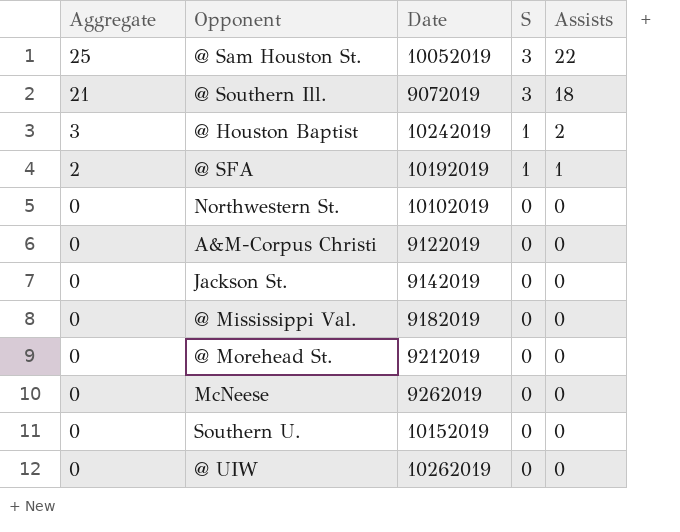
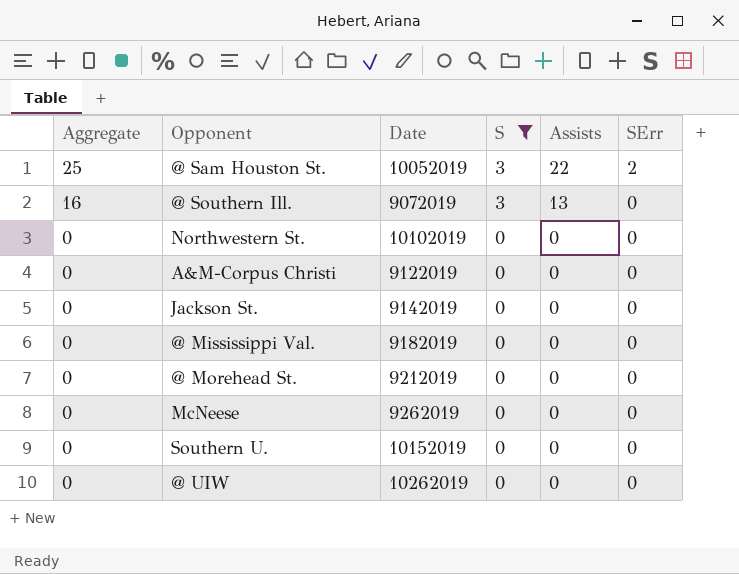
filter: none -> S != 1
column SErr | position: none -> 6
@ Southern Ill. | Aggregate: 21 -> 16
@ Southern Ill. | Assists: 18 -> 13

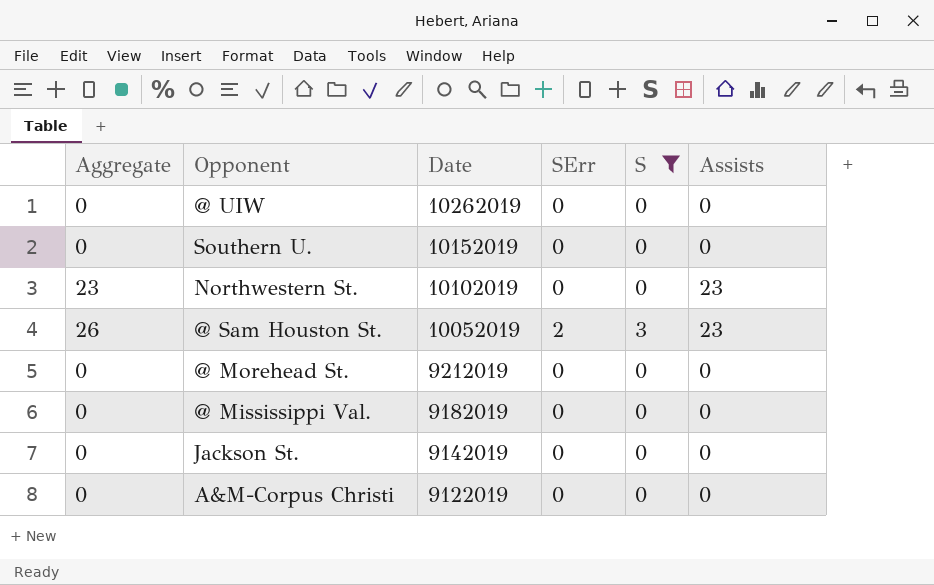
row order: Aggregate descending -> Date descending
column SErr | position: 6 -> 4
row @ Southern Ill.: 16 | 9072019 | 3 | 13 | 0 -> none
row McNeese: 0 | 9262019 | 0 | 0 | 0 -> none
Northwestern St. | Aggregate: 0 -> 23
Northwestern St. | Assists: 0 -> 23
@ Sam Houston St. | Aggregate: 25 -> 26
@ Sam Houston St. | Assists: 22 -> 23

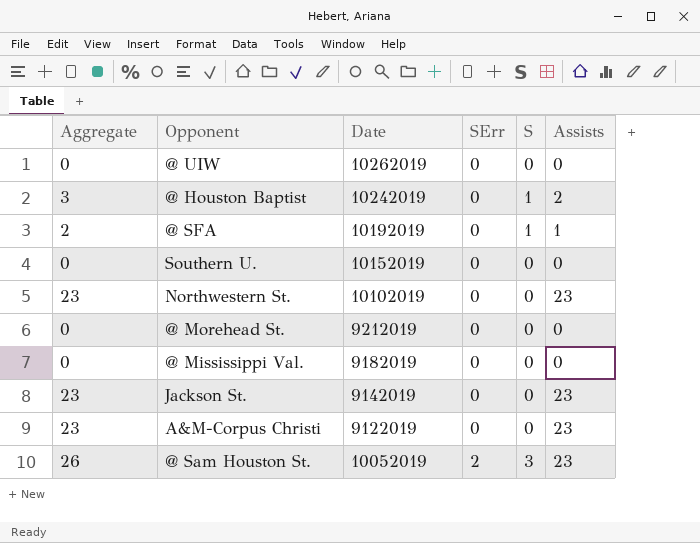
filter: S != 1 -> none
row order: Date descending -> SErr ascending
Jackson St. | Aggregate: 0 -> 23
Jackson St. | Assists: 0 -> 23
A&M-Corpus Christi | Aggregate: 0 -> 23
A&M-Corpus Christi | Assists: 0 -> 23

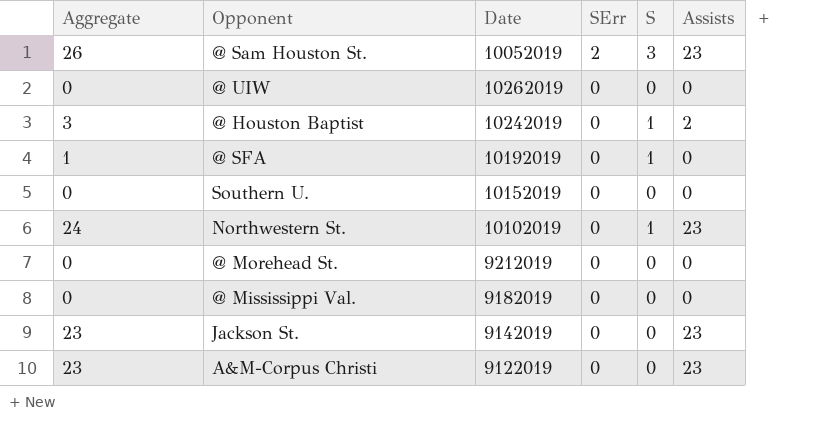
row order: SErr ascending -> SErr descending
@ SFA | Aggregate: 2 -> 1
@ SFA | Assists: 1 -> 0
Northwestern St. | Aggregate: 23 -> 24
Northwestern St. | S: 0 -> 1

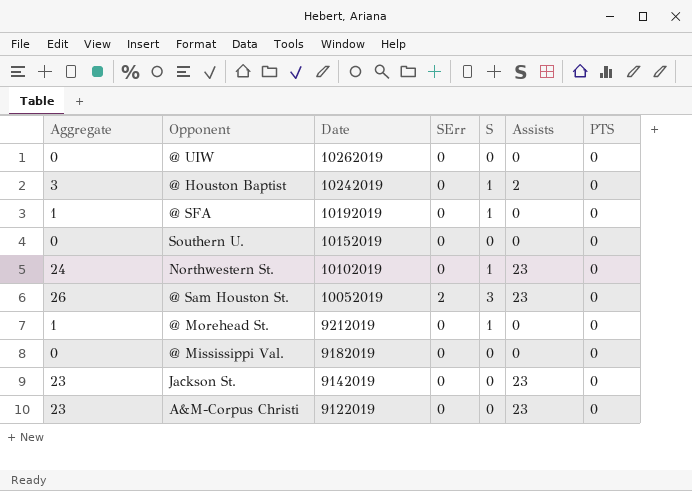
row order: SErr descending -> Date descending
column PTS | position: none -> 7
@ Morehead St. | Aggregate: 0 -> 1
@ Morehead St. | S: 0 -> 1

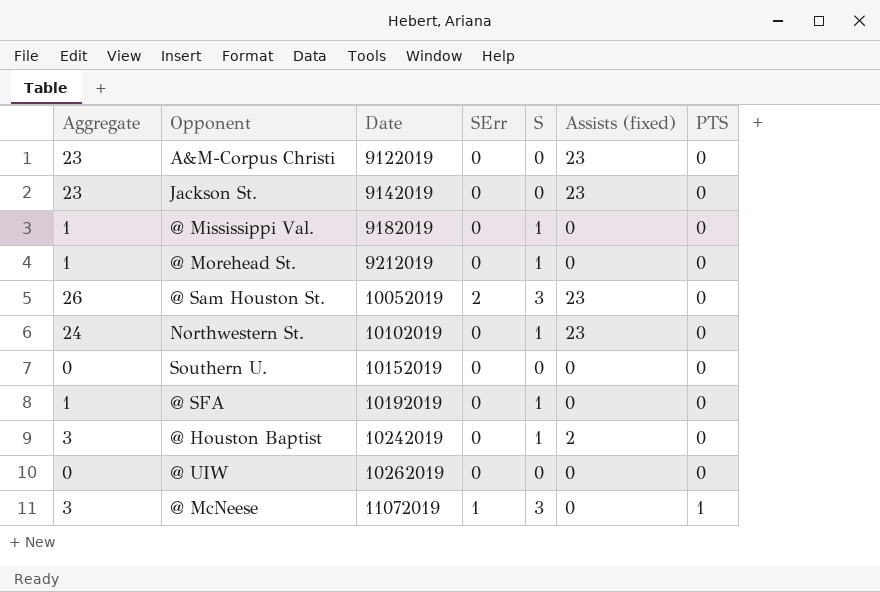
row order: Date descending -> Date ascending
column name: Assists -> Assists (fixed)
@ Mississippi Val. | Aggregate: 0 -> 1
@ Mississippi Val. | S: 0 -> 1
row @ McNeese: none -> 3 | 11072019 | 1 | 3 | 0 | 1

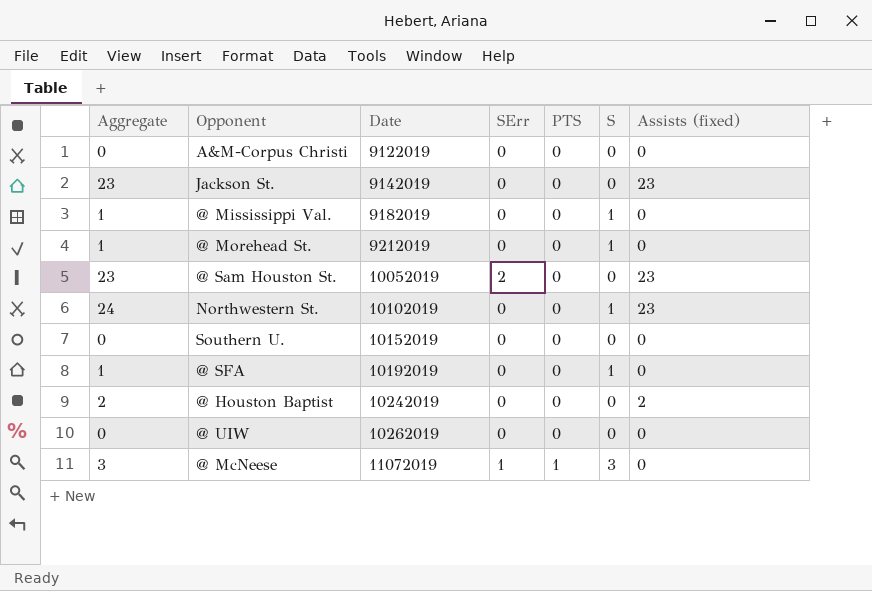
column PTS | position: 7 -> 5
A&M-Corpus Christi | Aggregate: 23 -> 0
A&M-Corpus Christi | Assists (fixed): 23 -> 0
@ Sam Houston St. | Aggregate: 26 -> 23
@ Sam Houston St. | S: 3 -> 0
@ Houston Baptist | Aggregate: 3 -> 2
@ Houston Baptist | S: 1 -> 0

